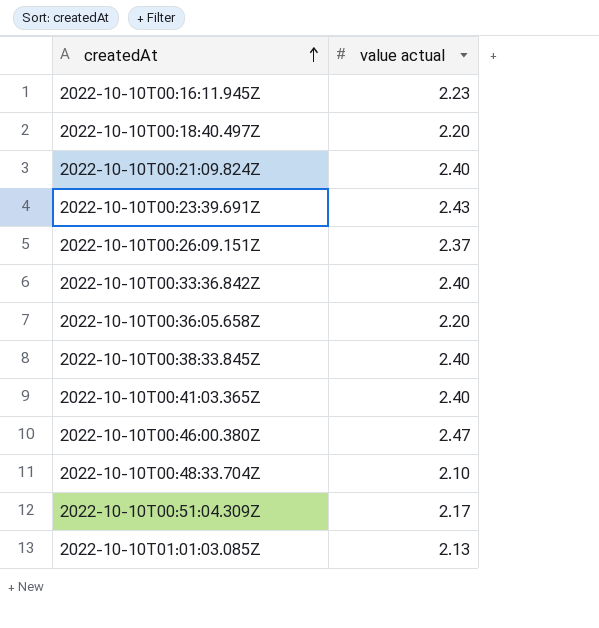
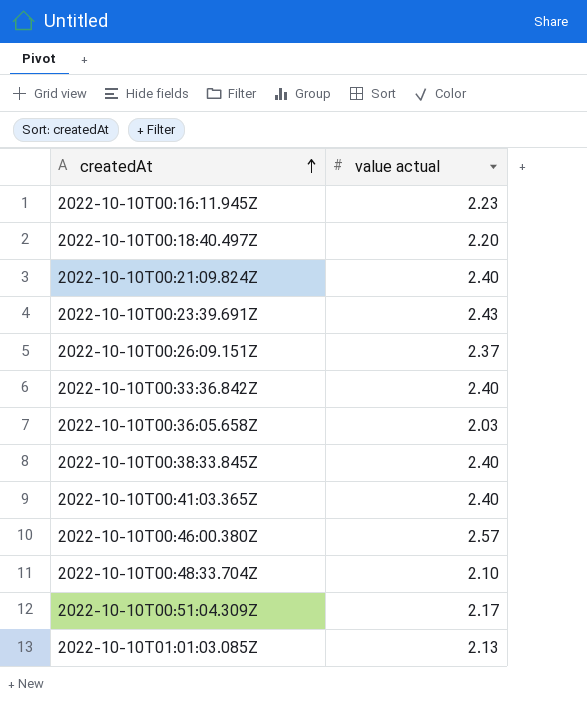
2022-10-10T00:36:05.658Z | value actual: 2.20 -> 2.03
2022-10-10T00:46:00.380Z | value actual: 2.47 -> 2.57

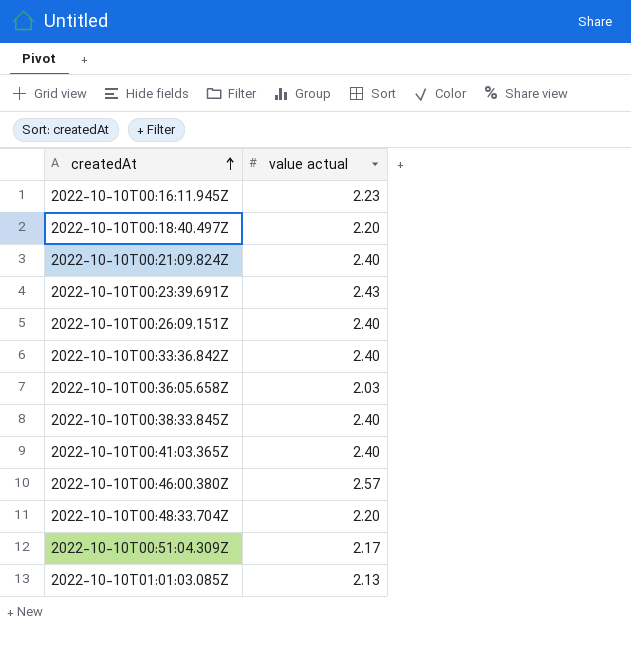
2022-10-10T00:26:09.151Z | value actual: 2.37 -> 2.40
2022-10-10T00:48:33.704Z | value actual: 2.10 -> 2.20

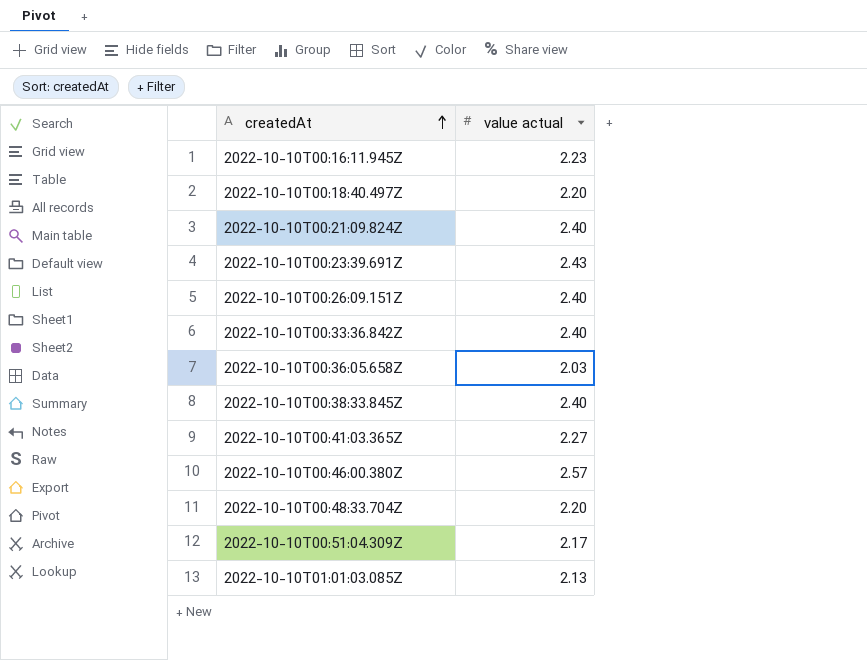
2022-10-10T00:41:03.365Z | value actual: 2.40 -> 2.27

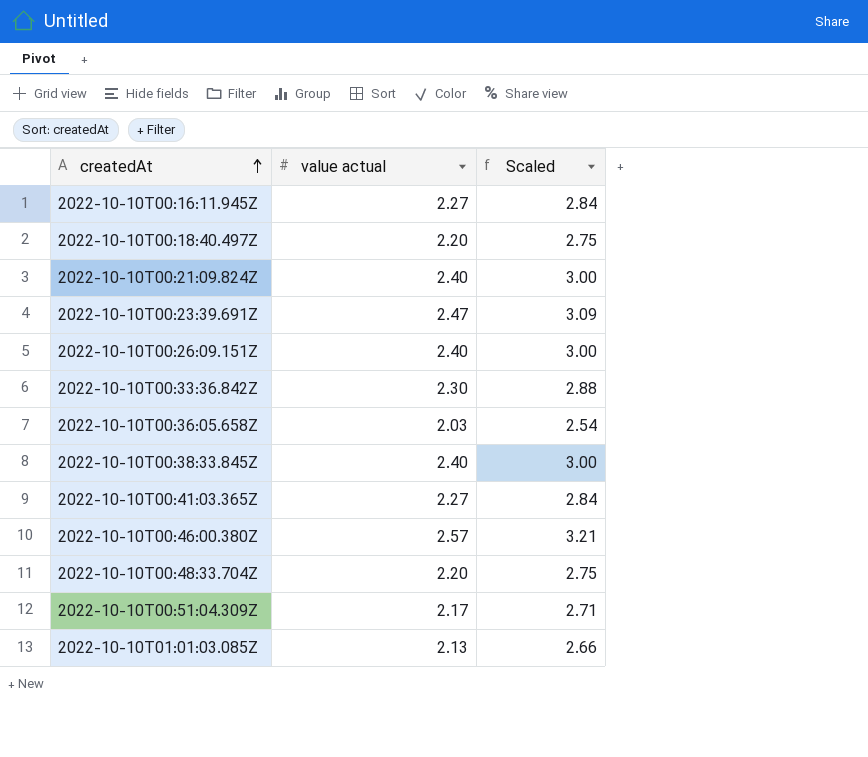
column Scaled | formula: none -> [value actual] * 1.25
2022-10-10T00:16:11.945Z | value actual: 2.23 -> 2.27
2022-10-10T00:23:39.691Z | value actual: 2.43 -> 2.47
2022-10-10T00:33:36.842Z | value actual: 2.40 -> 2.30

